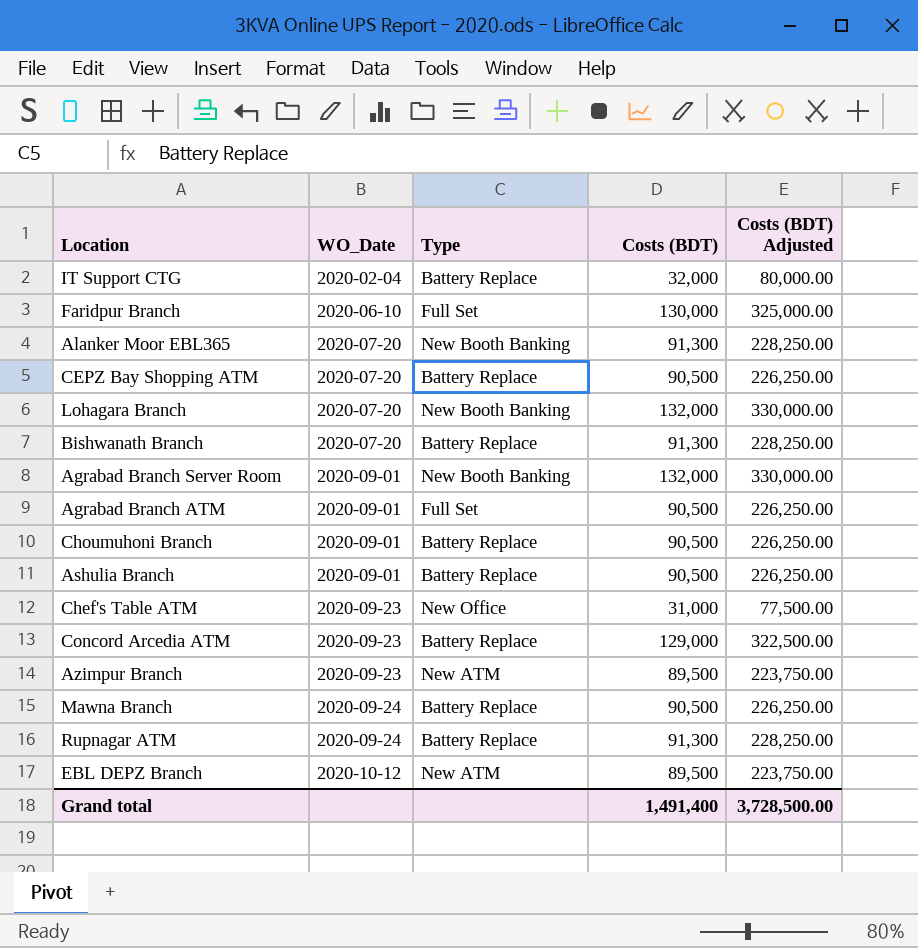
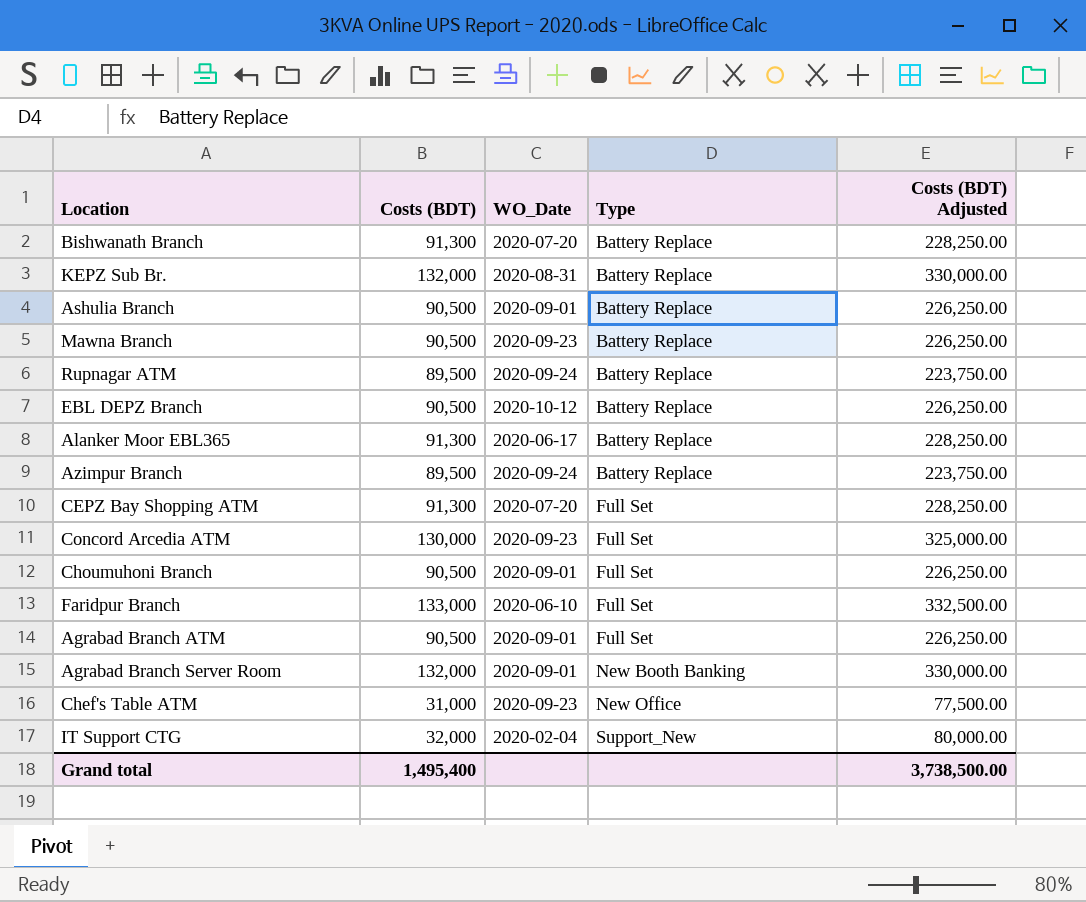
row order: WO_Date ascending -> Type ascending
column Costs (BDT) | position: 4 -> 2
row Lohagara Branch: 2020-07-20 | New Booth Banking | 132,000 | 330,000.00 -> none
row KEPZ Sub Br.: none -> 132,000 | 2020-08-31 | Battery Replace | 330,000.00
Mawna Branch | WO_Date: 2020-09-24 -> 2020-09-23
Rupnagar ATM | Costs (BDT): 91,300 -> 89,500
Rupnagar ATM | Costs (BDT) Adjusted: 228,250.00 -> 223,750.00
EBL DEPZ Branch | Costs (BDT): 89,500 -> 90,500
EBL DEPZ Branch | Type: New ATM -> Battery Replace
EBL DEPZ Branch | Costs (BDT) Adjusted: 223,750.00 -> 226,250.00
Alanker Moor EBL365 | WO_Date: 2020-07-20 -> 2020-06-17
Alanker Moor EBL365 | Type: New Booth Banking -> Battery Replace
Azimpur Branch | WO_Date: 2020-09-23 -> 2020-09-24
Azimpur Branch | Type: New ATM -> Battery Replace
CEPZ Bay Shopping ATM | Costs (BDT): 90,500 -> 91,300
CEPZ Bay Shopping ATM | Type: Battery Replace -> Full Set
CEPZ Bay Shopping ATM | Costs (BDT) Adjusted: 226,250.00 -> 228,250.00
Concord Arcedia ATM | Costs (BDT): 129,000 -> 130,000
Concord Arcedia ATM | Type: Battery Replace -> Full Set
Concord Arcedia ATM | Costs (BDT) Adjusted: 322,500.00 -> 325,000.00
Choumuhoni Branch | Type: Battery Replace -> Full Set
Faridpur Branch | Costs (BDT): 130,000 -> 133,000
Faridpur Branch | Costs (BDT) Adjusted: 325,000.00 -> 332,500.00
IT Support CTG | Type: Battery Replace -> Support_New
Grand total | Costs (BDT): 1,491,400 -> 1,495,400
Grand total | Costs (BDT) Adjusted: 3,728,500.00 -> 3,738,500.00

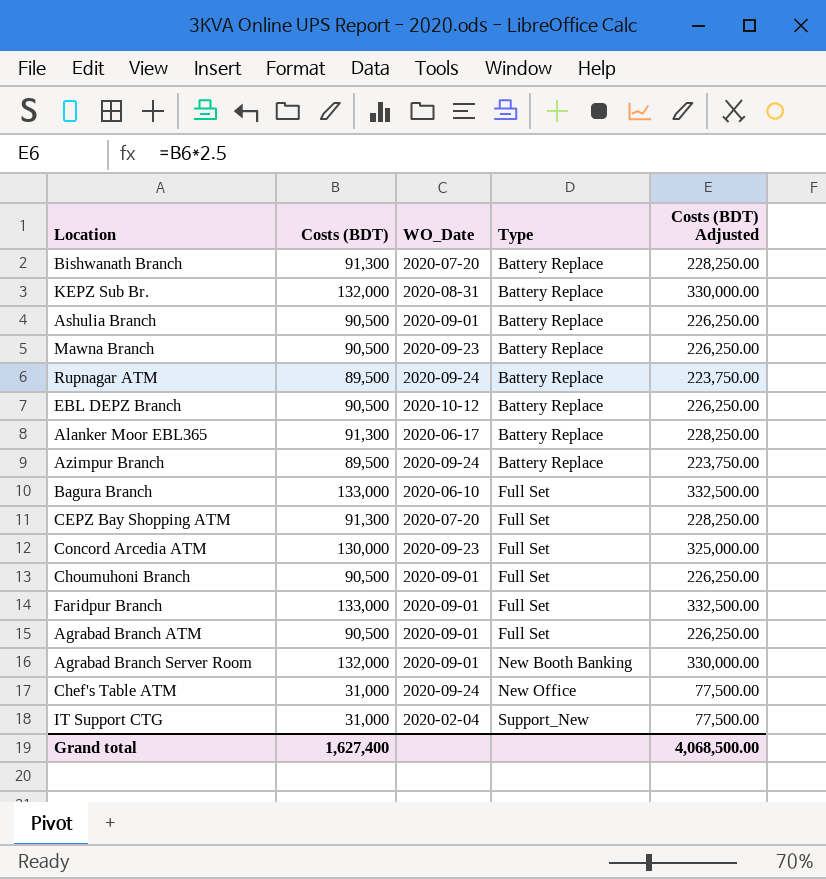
row Bagura Branch: none -> 133,000 | 2020-06-10 | Full Set | 332,500.00
Faridpur Branch | WO_Date: 2020-06-10 -> 2020-09-01
Chef's Table ATM | WO_Date: 2020-09-23 -> 2020-09-24
IT Support CTG | Costs (BDT): 32,000 -> 31,000
IT Support CTG | Costs (BDT) Adjusted: 80,000.00 -> 77,500.00
Grand total | Costs (BDT): 1,495,400 -> 1,627,400
Grand total | Costs (BDT) Adjusted: 3,738,500.00 -> 4,068,500.00

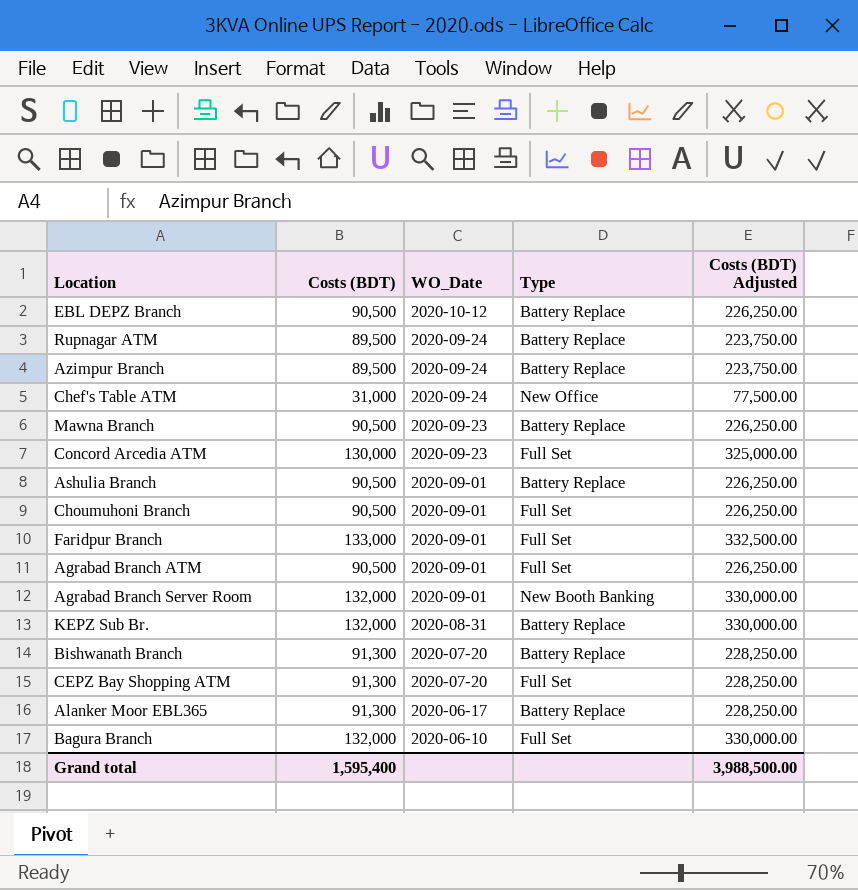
row order: Type ascending -> WO_Date descending
row IT Support CTG: 31,000 | 2020-02-04 | Support_New | 77,500.00 -> none
Bagura Branch | Costs (BDT): 133,000 -> 132,000
Bagura Branch | Costs (BDT) Adjusted: 332,500.00 -> 330,000.00
Grand total | Costs (BDT): 1,627,400 -> 1,595,400
Grand total | Costs (BDT) Adjusted: 4,068,500.00 -> 3,988,500.00

